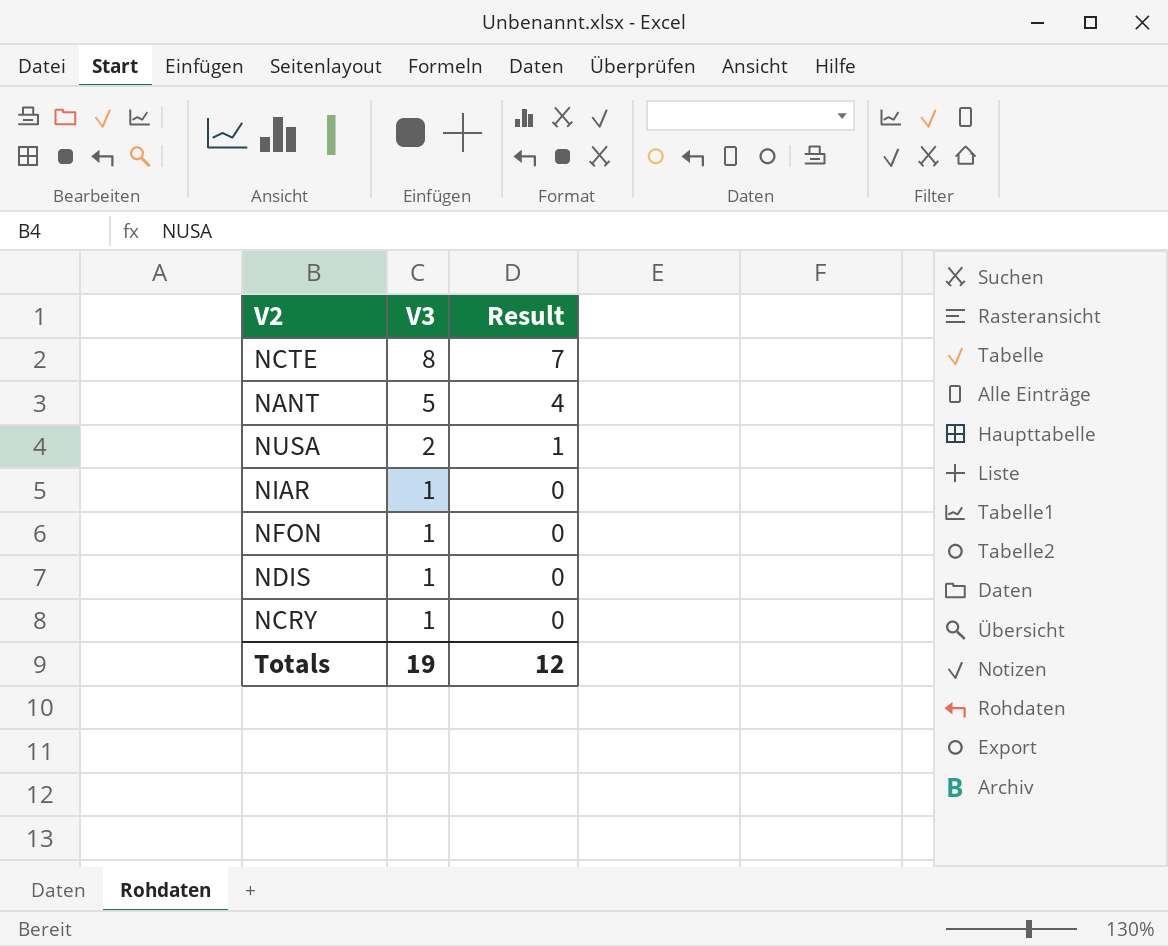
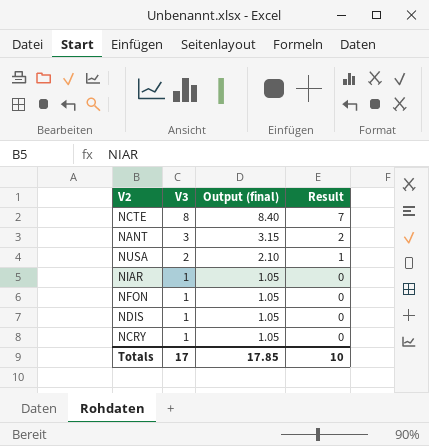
column Output (final) | formula: none -> [V3] * 1.05
NANT | V3: 5 -> 3
NANT | Result: 4 -> 2
Totals | V3: 19 -> 17
Totals | Result: 12 -> 10

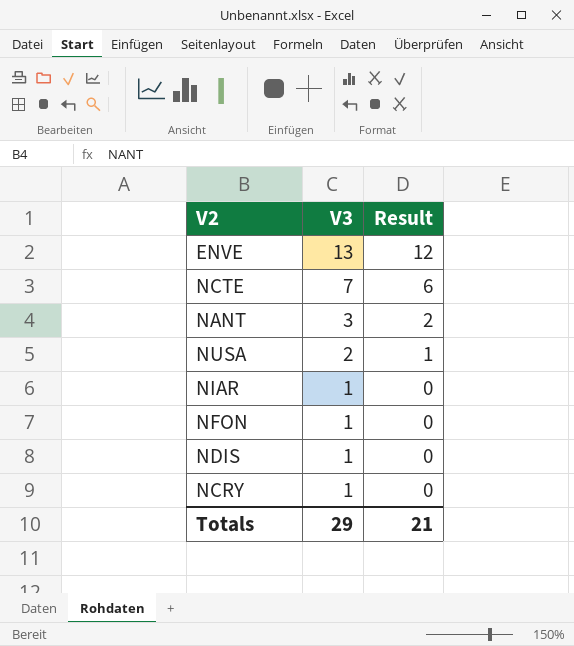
column Output (final) | formula: [V3] * 1.05 -> none
row ENVE: none -> 13 | 12
NCTE | V3: 8 -> 7
NCTE | Result: 7 -> 6
Totals | V3: 17 -> 29
Totals | Result: 10 -> 21

